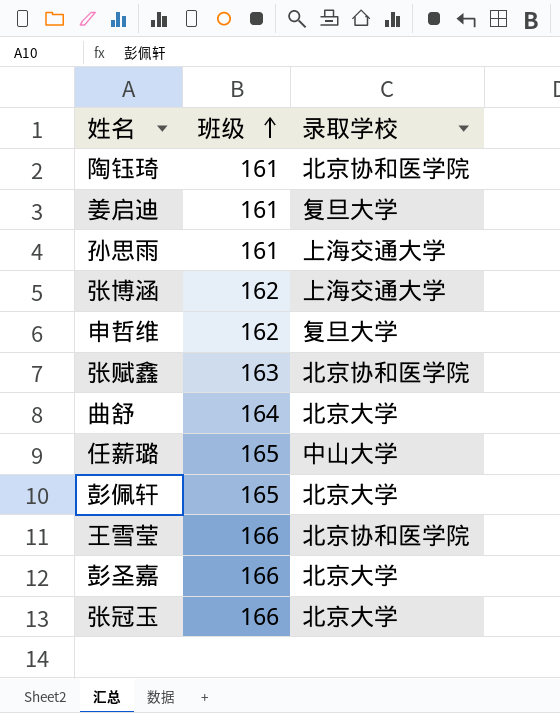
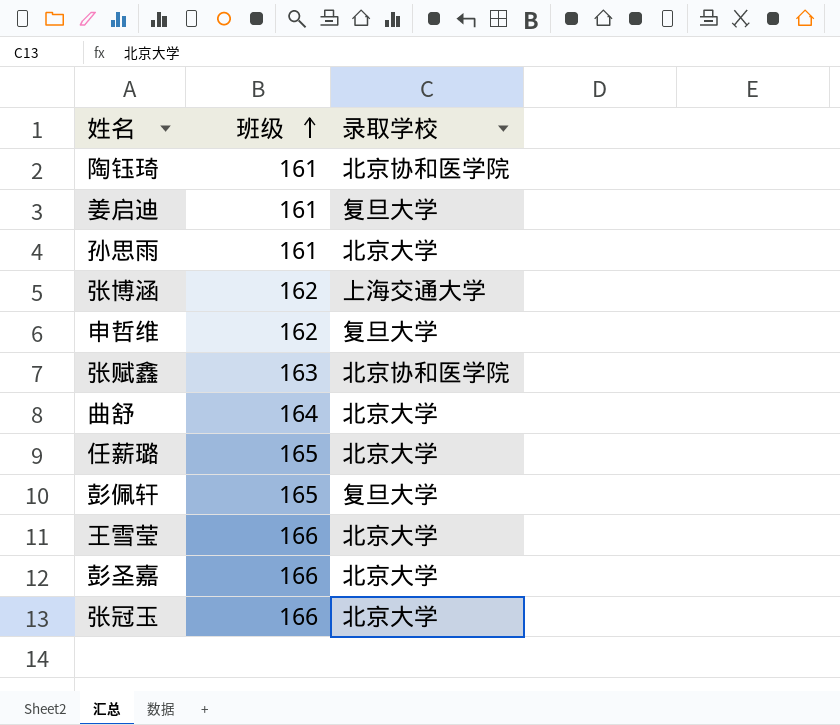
孙思雨 | 录取学校: 上海交通大学 -> 北京大学
任薪璐 | 录取学校: 中山大学 -> 北京大学
彭佩轩 | 录取学校: 北京大学 -> 复旦大学
王雪莹 | 录取学校: 北京协和医学院 -> 北京大学

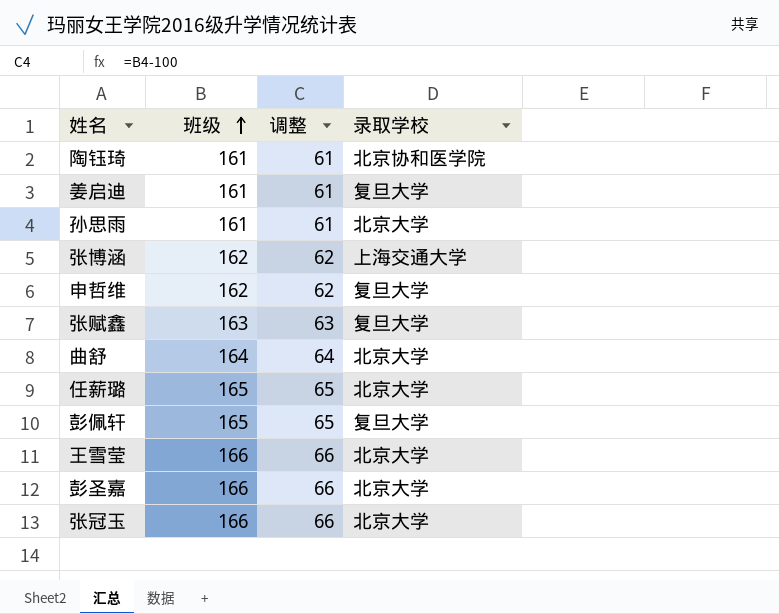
column 调整 | formula: none -> [班级] - 100
张赋鑫 | 录取学校: 北京协和医学院 -> 复旦大学

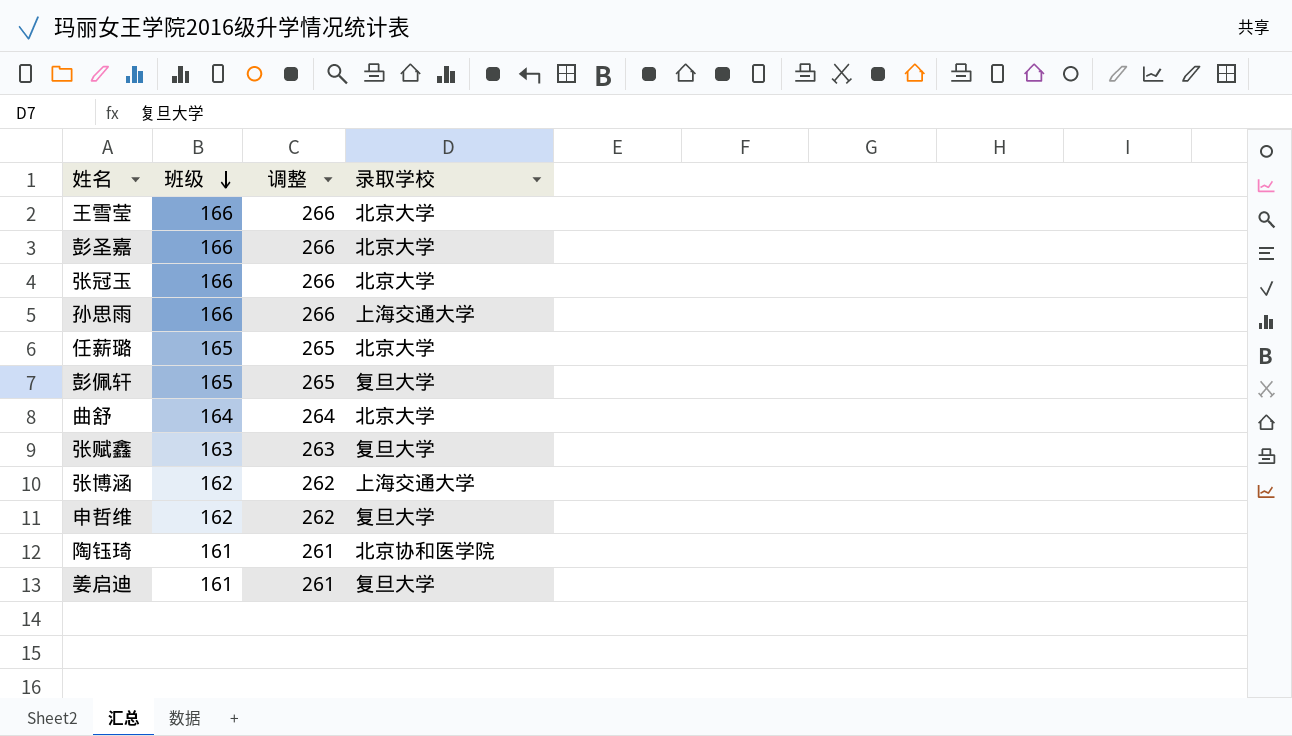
row order: 班级 ascending -> 班级 descending
column 调整 | formula: [班级] - 100 -> [班级] + 100
孙思雨 | 班级: 161 -> 166
孙思雨 | 录取学校: 北京大学 -> 上海交通大学

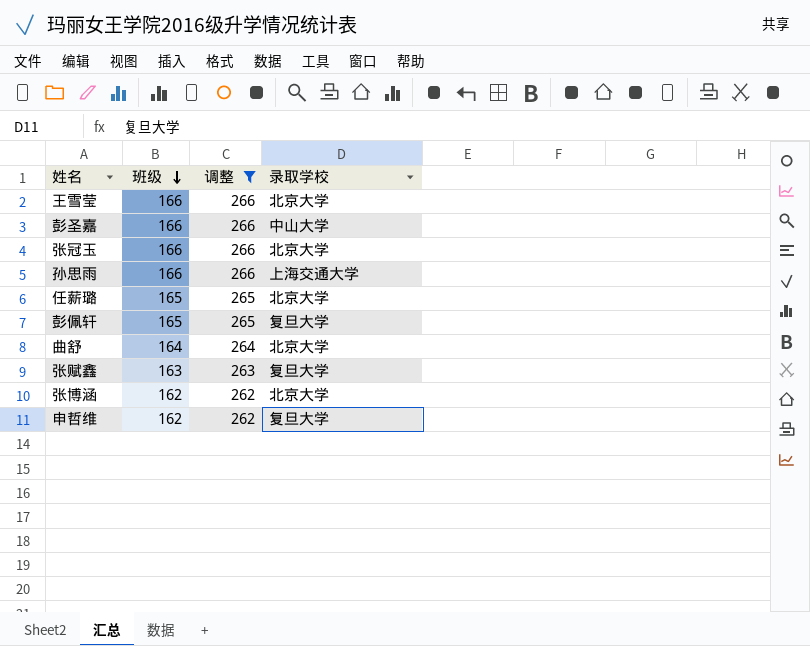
filter: none -> 调整 != 261
彭圣嘉 | 录取学校: 北京大学 -> 中山大学
张博涵 | 录取学校: 上海交通大学 -> 北京大学

